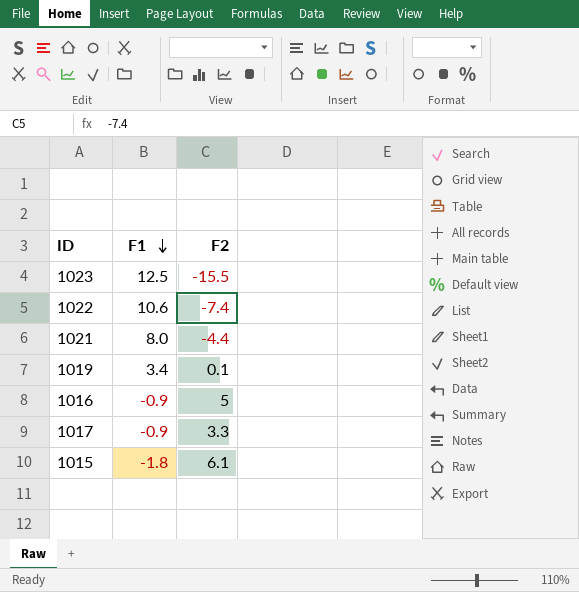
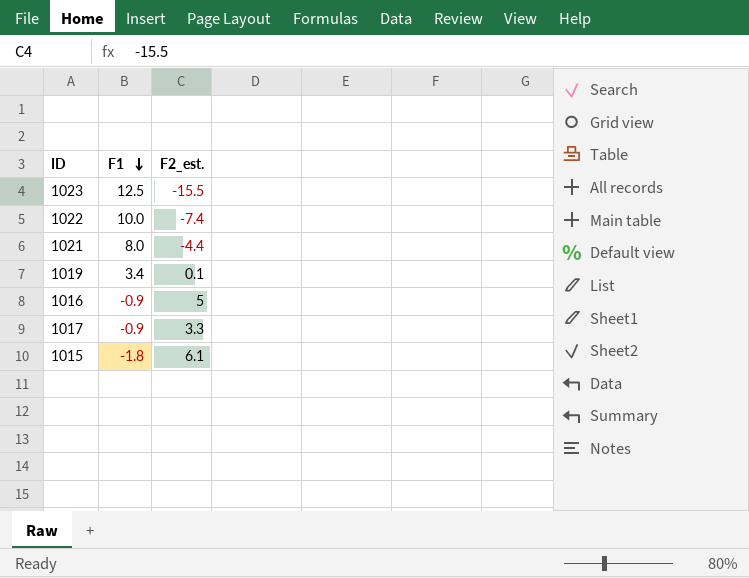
column name: F2 -> F2_est.
1022 | F1: 10.6 -> 10.0

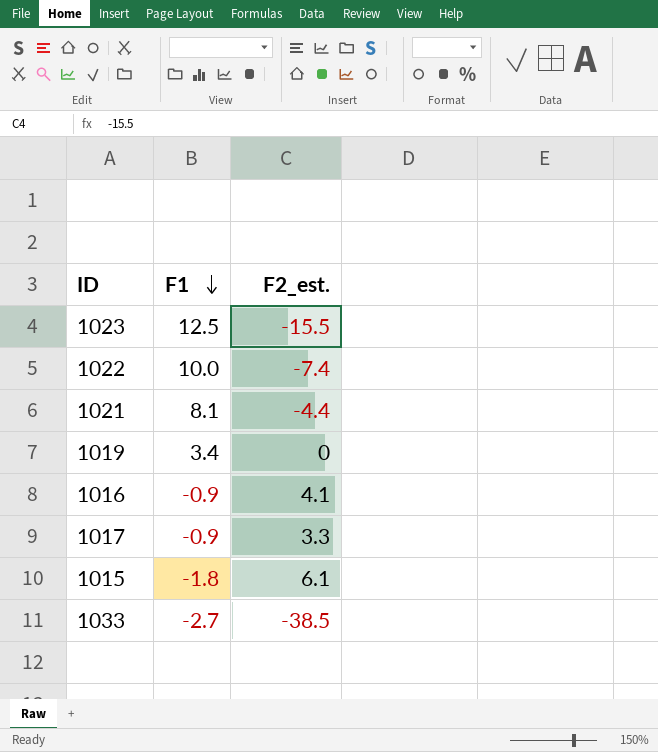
1021 | F1: 8.0 -> 8.1
1019 | F2_est.: 0.1 -> 0
1016 | F2_est.: 5 -> 4.1
row 1033: none -> -2.7 | -38.5

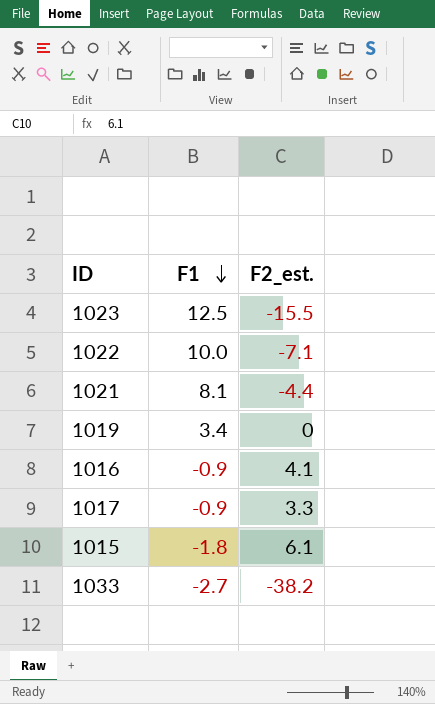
1022 | F2_est.: -7.4 -> -7.1
1033 | F2_est.: -38.5 -> -38.2

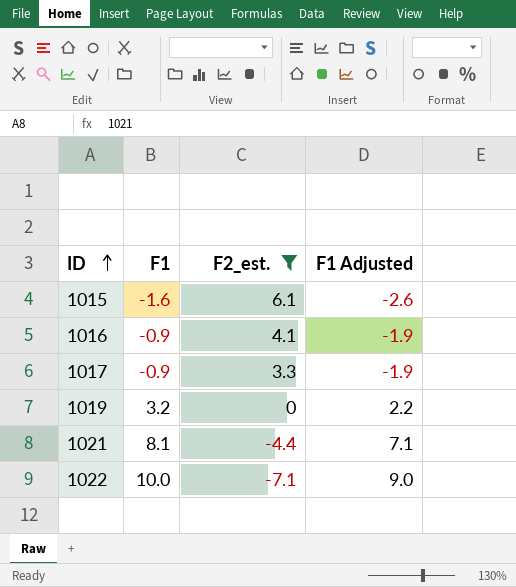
filter: none -> F2_est. >= -7.1
row order: F1 descending -> ID ascending
column F1 Adjusted | formula: none -> [F1] - 1
1015 | F1: -1.8 -> -1.6
1019 | F1: 3.4 -> 3.2

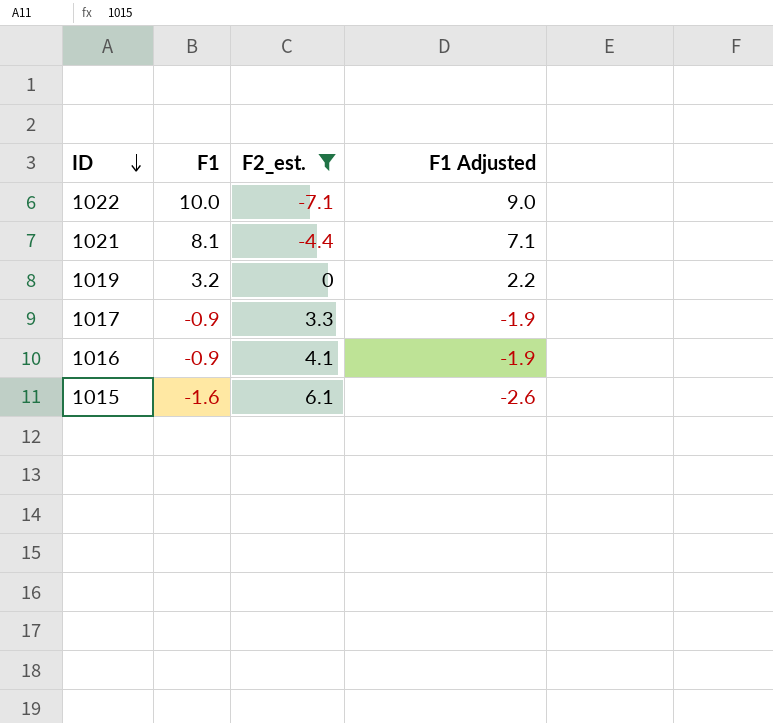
row order: ID ascending -> ID descending

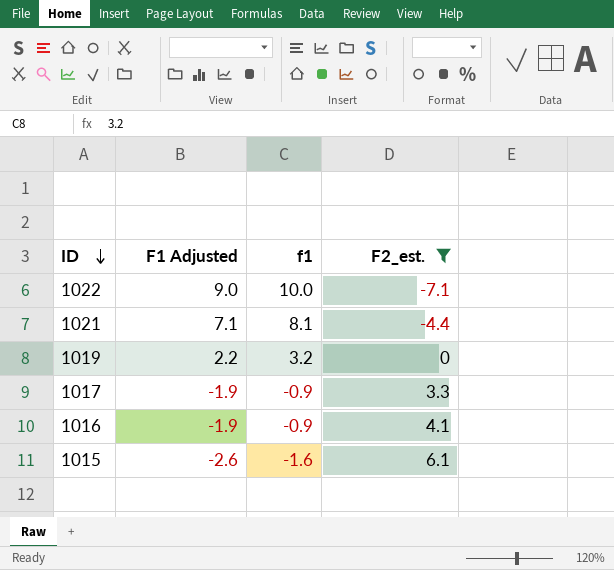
column F1 Adjusted | position: 4 -> 2
column name: F1 -> f1

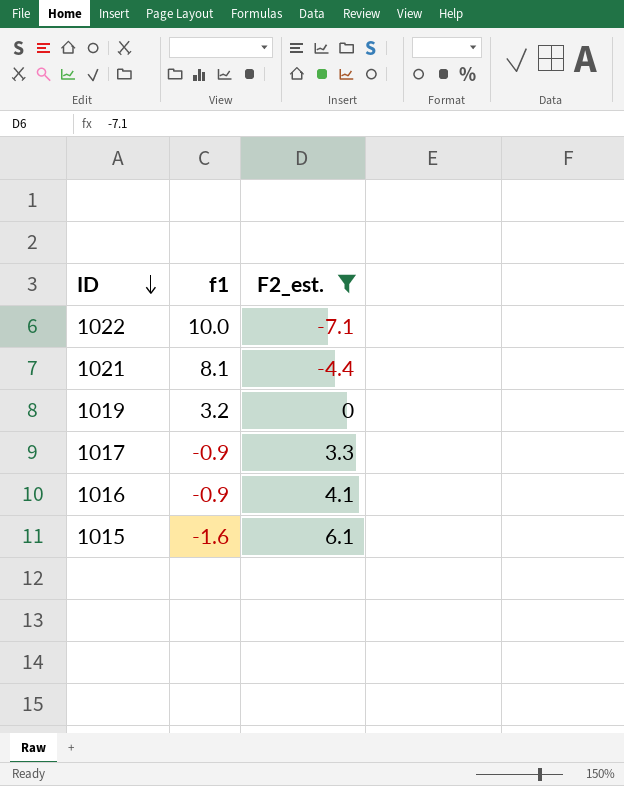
column F1 Adjusted | formula: [f1] - 1 -> none

